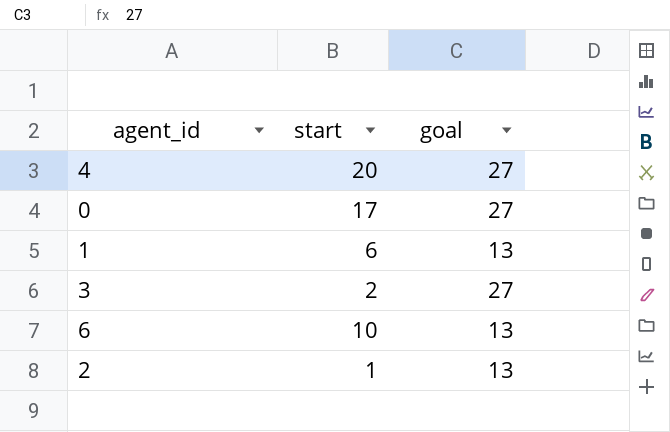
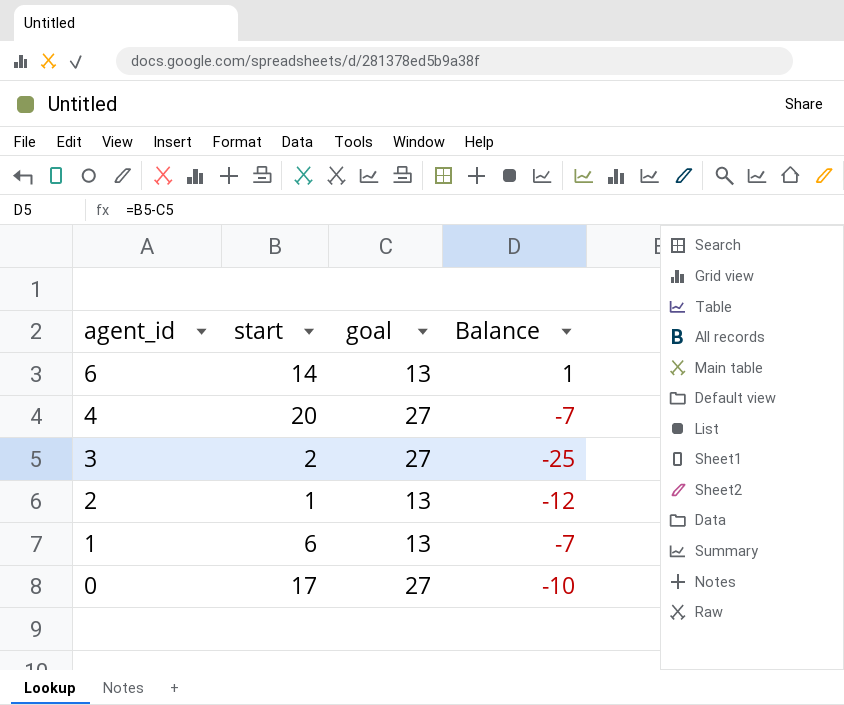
row order: none -> agent_id descending
column Balance | formula: none -> [start] - [goal]
6 | start: 10 -> 14

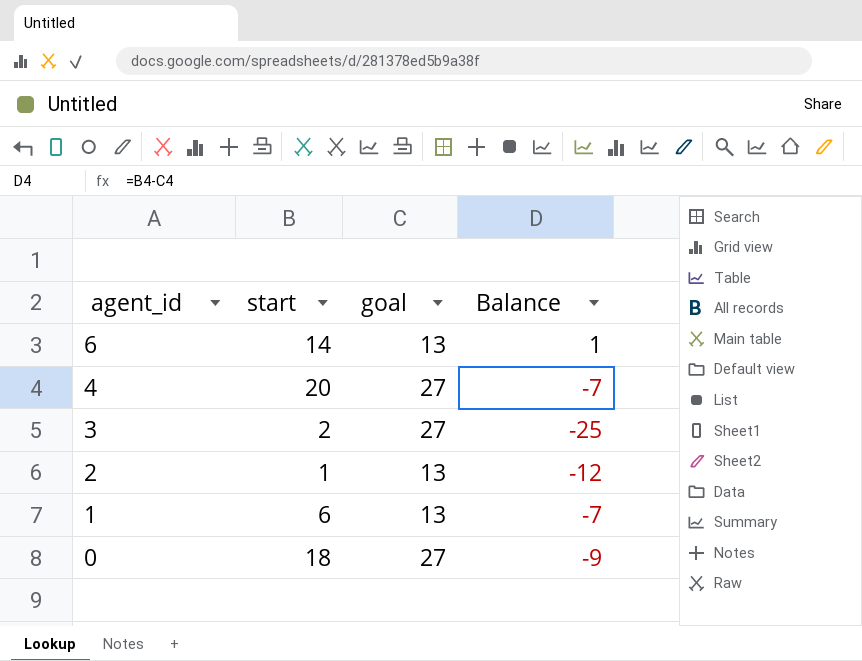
0 | start: 17 -> 18
0 | Balance: -10 -> -9

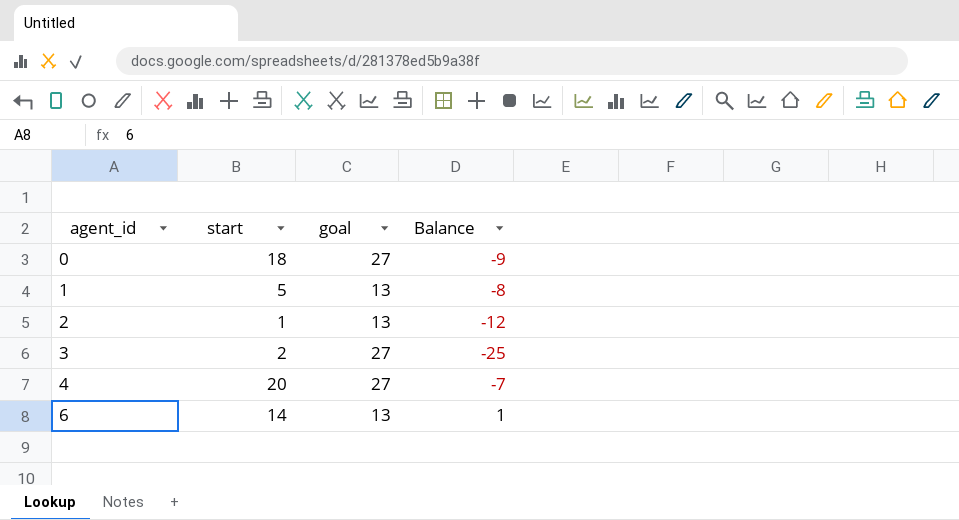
row order: agent_id descending -> agent_id ascending
1 | start: 6 -> 5
1 | Balance: -7 -> -8

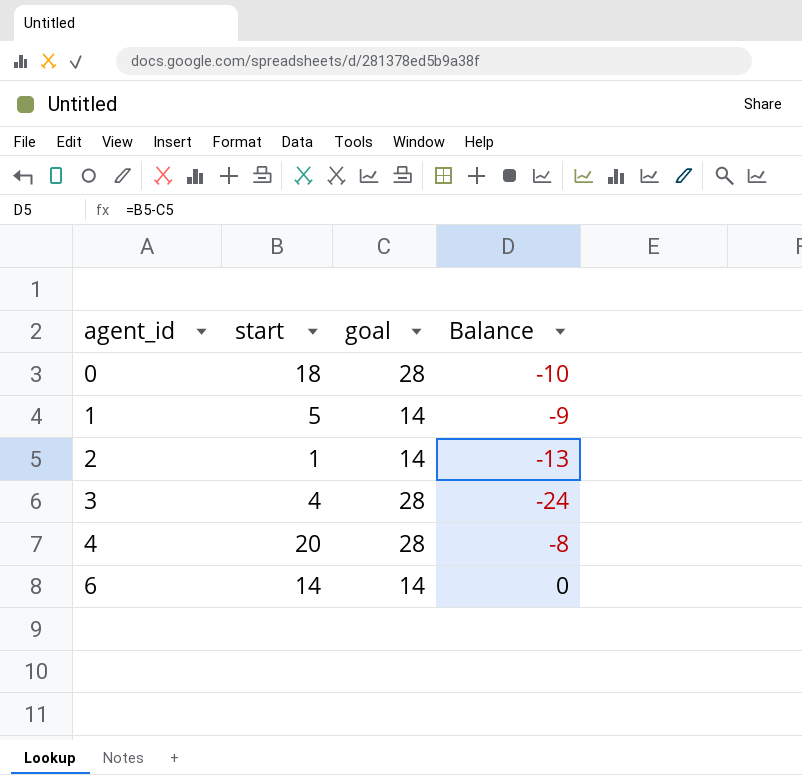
0 | goal: 27 -> 28
0 | Balance: -9 -> -10
1 | goal: 13 -> 14
1 | Balance: -8 -> -9
2 | goal: 13 -> 14
2 | Balance: -12 -> -13
3 | start: 2 -> 4
3 | goal: 27 -> 28
3 | Balance: -25 -> -24
4 | goal: 27 -> 28
4 | Balance: -7 -> -8
6 | goal: 13 -> 14
6 | Balance: 1 -> 0

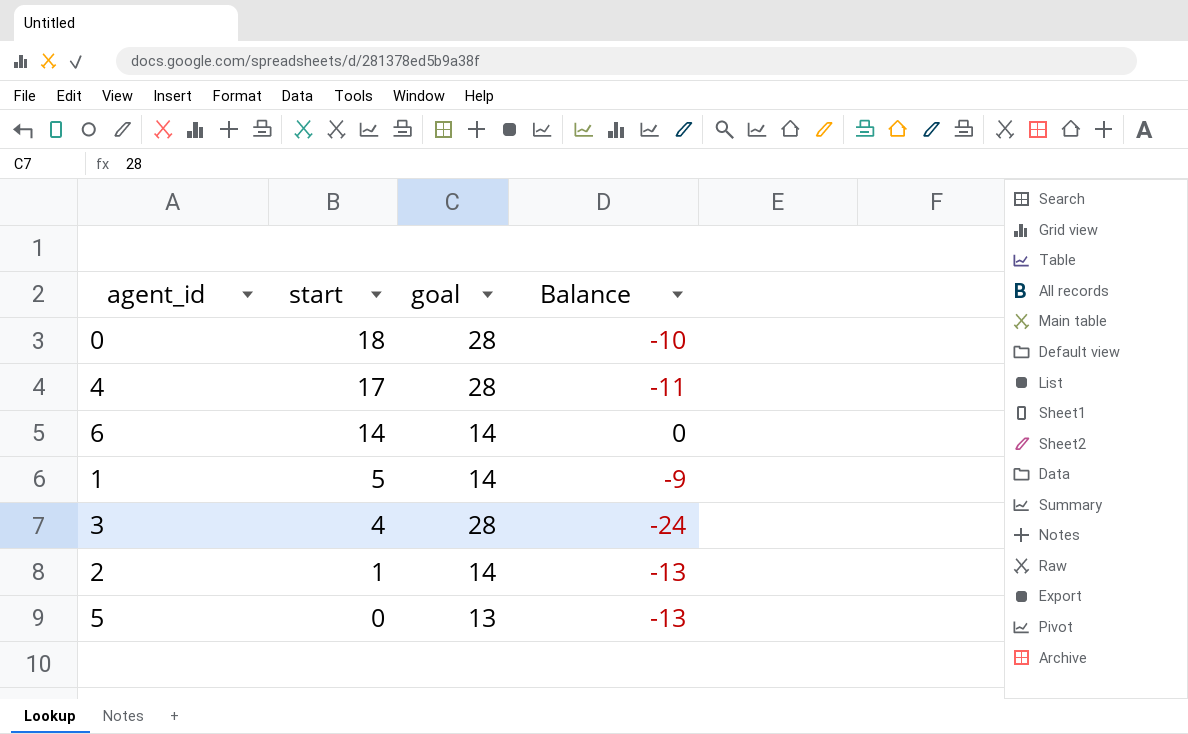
row order: agent_id ascending -> start descending
4 | start: 20 -> 17
4 | Balance: -8 -> -11
row 5: none -> 0 | 13 | -13

